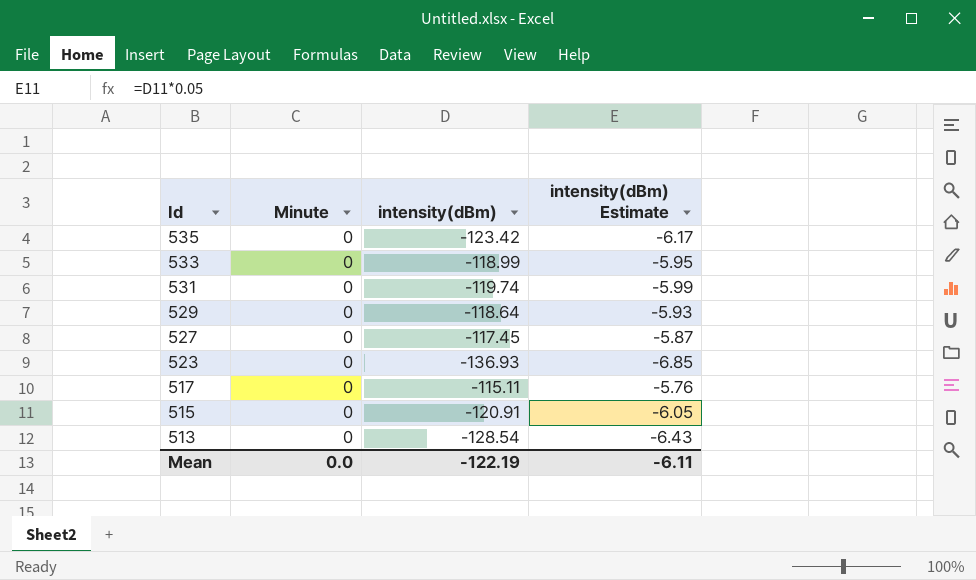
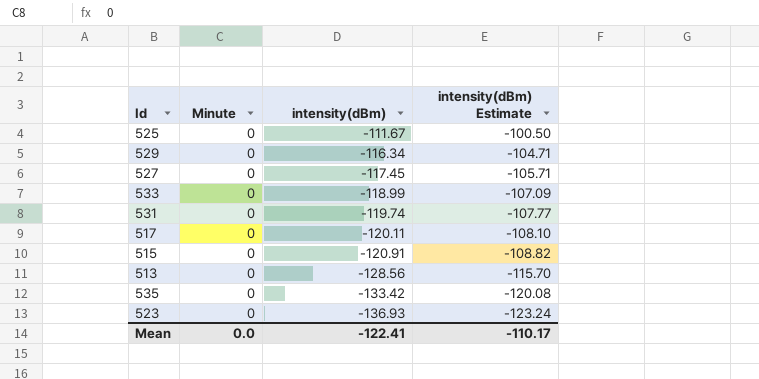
row order: Id descending -> intensity(dBm) descending
column intensity(dBm) Estimate | formula: [intensity(dBm)] * 0.05 -> [intensity(dBm)] * 0.9
row 525: none -> 0 | -111.67 | -100.50
529 | intensity(dBm): -118.64 -> -116.34
517 | intensity(dBm): -115.11 -> -120.11
513 | intensity(dBm): -128.54 -> -128.56
535 | intensity(dBm): -123.42 -> -133.42
Mean | intensity(dBm): -122.19 -> -122.41
Mean | intensity(dBm) Estimate: -6.11 -> -110.17

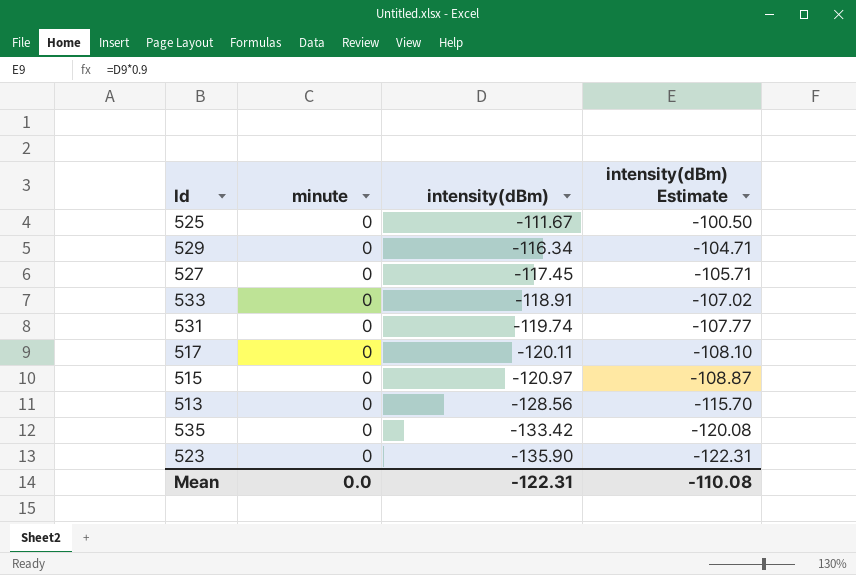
column name: Minute -> minute
533 | intensity(dBm): -118.99 -> -118.91
533 | intensity(dBm) Estimate: -107.09 -> -107.02
515 | intensity(dBm): -120.91 -> -120.97
515 | intensity(dBm) Estimate: -108.82 -> -108.87
523 | intensity(dBm): -136.93 -> -135.90
523 | intensity(dBm) Estimate: -123.24 -> -122.31
Mean | intensity(dBm): -122.41 -> -122.31
Mean | intensity(dBm) Estimate: -110.17 -> -110.08

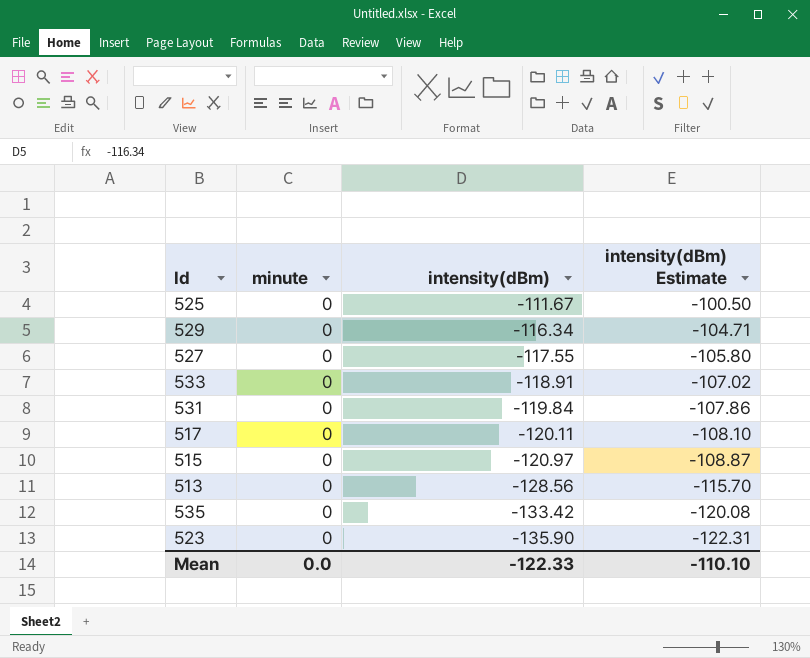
527 | intensity(dBm): -117.45 -> -117.55
527 | intensity(dBm) Estimate: -105.71 -> -105.80
531 | intensity(dBm): -119.74 -> -119.84
531 | intensity(dBm) Estimate: -107.77 -> -107.86
Mean | intensity(dBm): -122.31 -> -122.33
Mean | intensity(dBm) Estimate: -110.08 -> -110.10

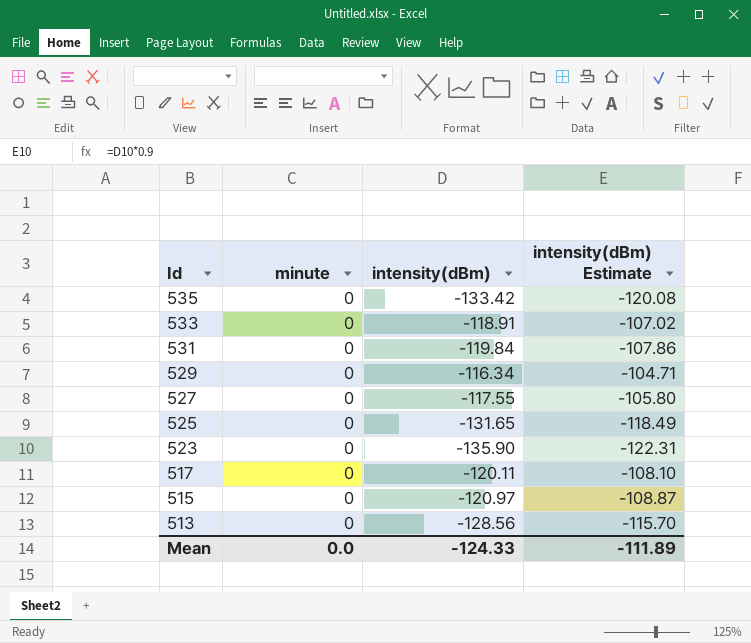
row order: intensity(dBm) descending -> Id descending
525 | intensity(dBm): -111.67 -> -131.65
525 | intensity(dBm) Estimate: -100.50 -> -118.49
Mean | intensity(dBm): -122.33 -> -124.33
Mean | intensity(dBm) Estimate: -110.10 -> -111.89

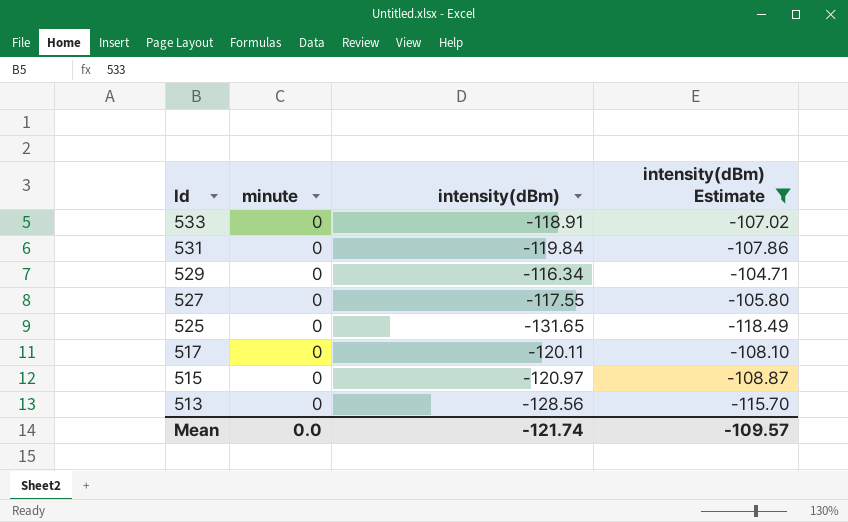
filter: none -> intensity(dBm) Estimate >= -118.49
Mean | intensity(dBm): -124.33 -> -121.74
Mean | intensity(dBm) Estimate: -111.89 -> -109.57

